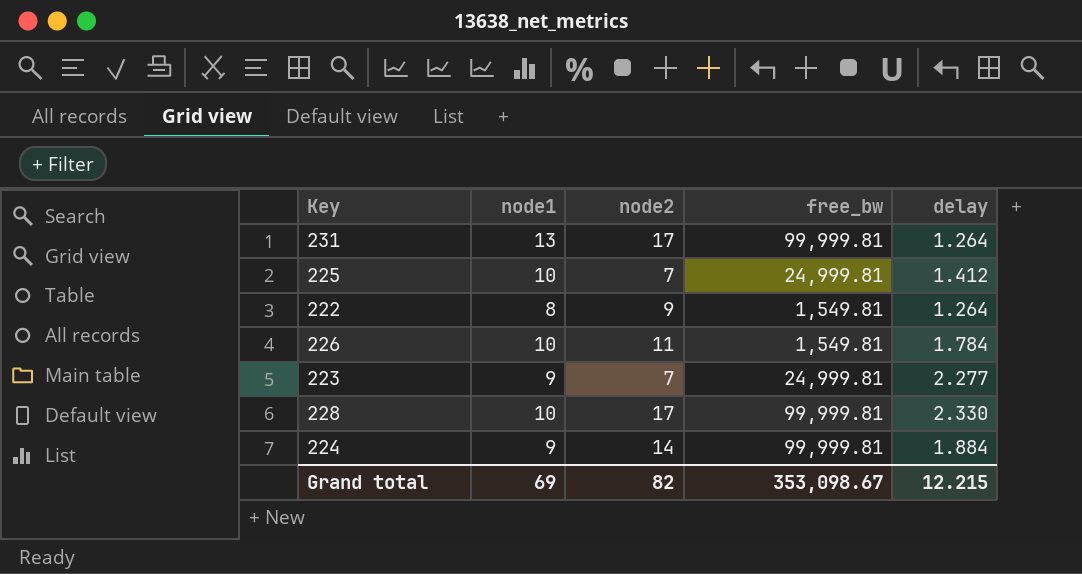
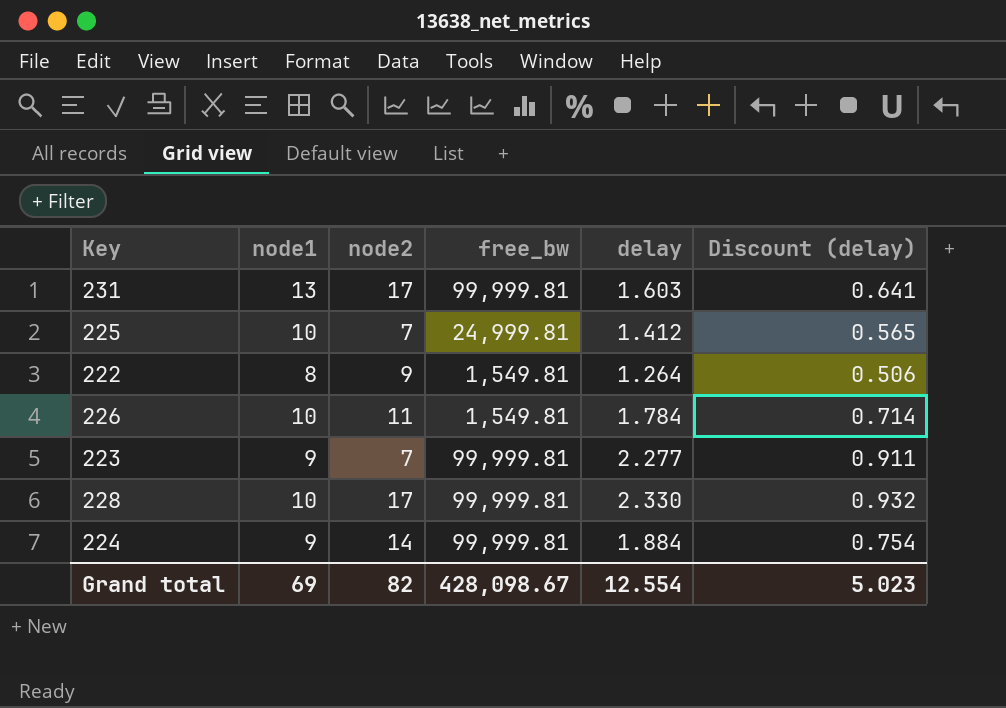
column Discount (delay) | formula: none -> [delay] * 0.4
231 | delay: 1.264 -> 1.603
223 | free_bw: 24,999.81 -> 99,999.81
Grand total | free_bw: 353,098.67 -> 428,098.67
Grand total | delay: 12.215 -> 12.554

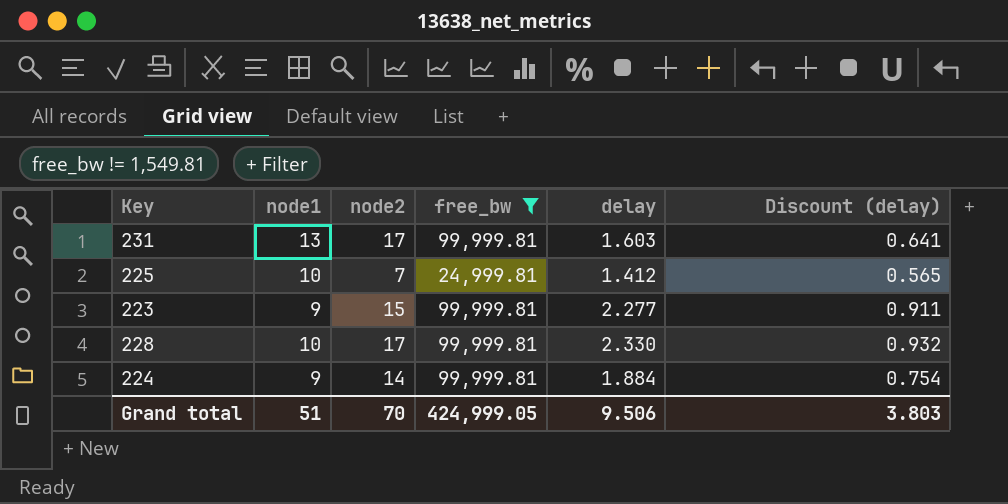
filter: none -> free_bw != 1,549.81
223 | node2: 7 -> 15
Grand total | node1: 69 -> 51
Grand total | node2: 82 -> 70
Grand total | free_bw: 428,098.67 -> 424,999.05
Grand total | delay: 12.554 -> 9.506
Grand total | Discount (delay): 5.023 -> 3.803

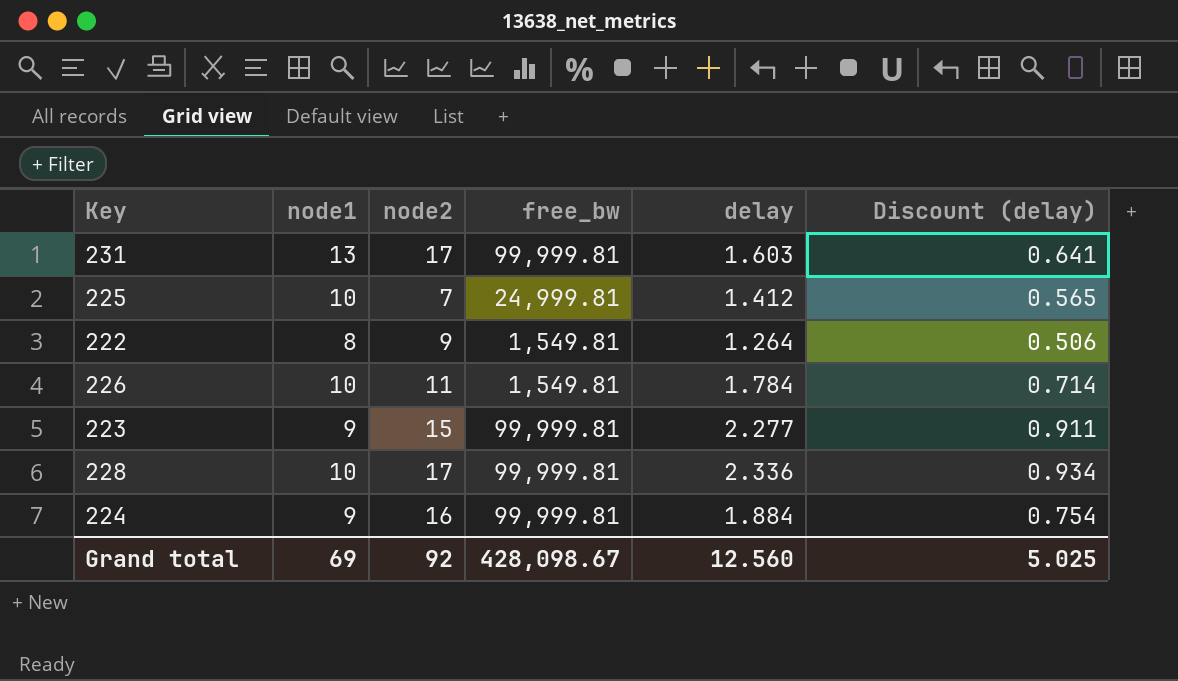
filter: free_bw != 1,549.81 -> none
228 | delay: 2.330 -> 2.336
228 | Discount (delay): 0.932 -> 0.934
224 | node2: 14 -> 16
Grand total | node1: 51 -> 69
Grand total | node2: 70 -> 92
Grand total | free_bw: 424,999.05 -> 428,098.67
Grand total | delay: 9.506 -> 12.560
Grand total | Discount (delay): 3.803 -> 5.025

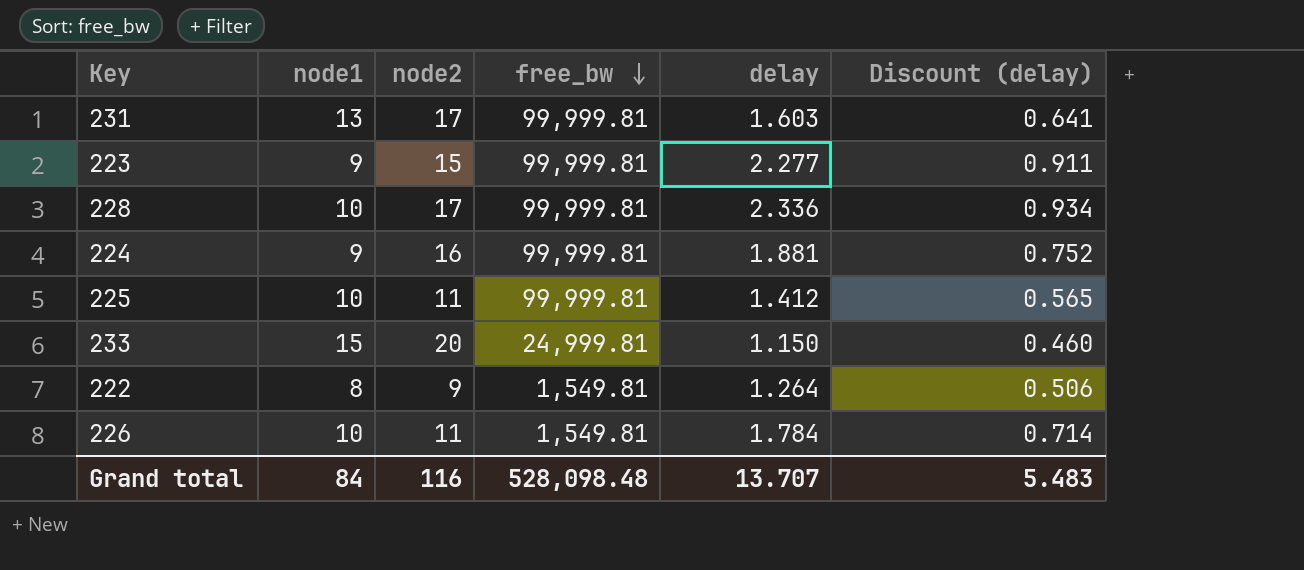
row order: none -> free_bw descending
224 | delay: 1.884 -> 1.881
224 | Discount (delay): 0.754 -> 0.752
225 | node2: 7 -> 11
225 | free_bw: 24,999.81 -> 99,999.81
row 233: none -> 15 | 20 | 24,999.81 | 1.150 | 0.460
Grand total | node1: 69 -> 84
Grand total | node2: 92 -> 116
Grand total | free_bw: 428,098.67 -> 528,098.48
Grand total | delay: 12.560 -> 13.707
Grand total | Discount (delay): 5.025 -> 5.483

